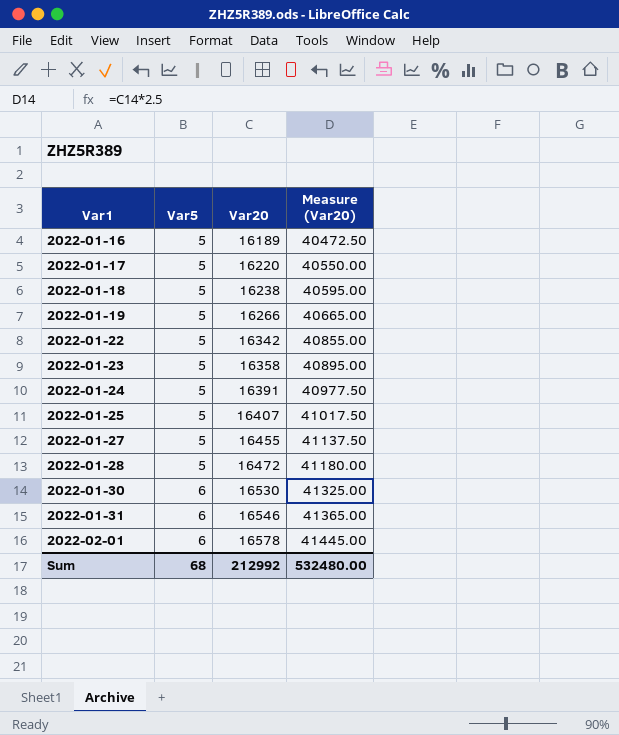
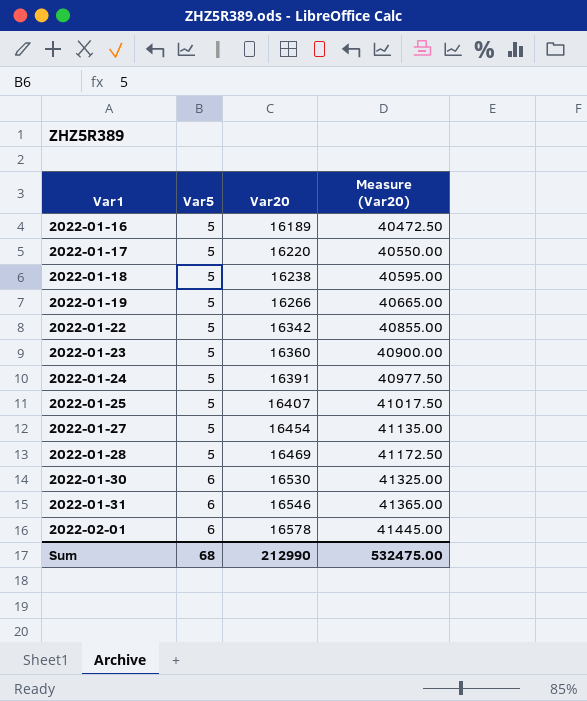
2022-01-23 | Var20: 16358 -> 16360
2022-01-23 | Measure (Var20): 40895.00 -> 40900.00
2022-01-27 | Var20: 16455 -> 16454
2022-01-27 | Measure (Var20): 41137.50 -> 41135.00
2022-01-28 | Var20: 16472 -> 16469
2022-01-28 | Measure (Var20): 41180.00 -> 41172.50
Sum | Var20: 212992 -> 212990
Sum | Measure (Var20): 532480.00 -> 532475.00

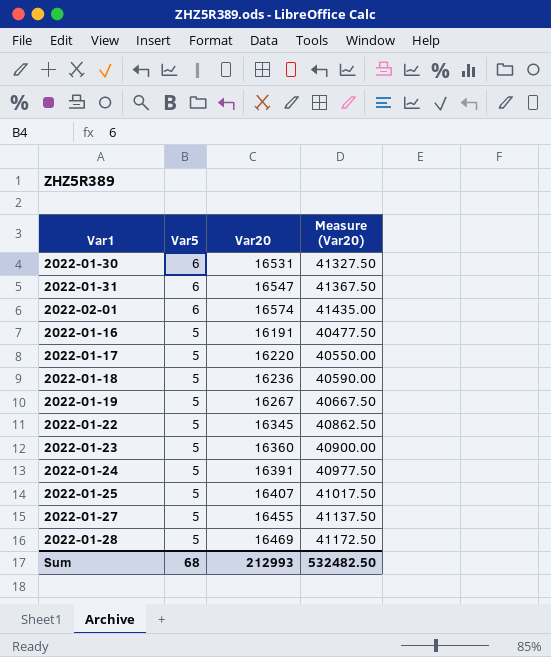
row order: Var1 ascending -> Var5 descending
2022-01-30 | Var20: 16530 -> 16531
2022-01-30 | Measure (Var20): 41325.00 -> 41327.50
2022-01-31 | Var20: 16546 -> 16547
2022-01-31 | Measure (Var20): 41365.00 -> 41367.50
2022-02-01 | Var20: 16578 -> 16574
2022-02-01 | Measure (Var20): 41445.00 -> 41435.00
2022-01-16 | Var20: 16189 -> 16191
2022-01-16 | Measure (Var20): 40472.50 -> 40477.50
2022-01-18 | Var20: 16238 -> 16236
2022-01-18 | Measure (Var20): 40595.00 -> 40590.00
2022-01-19 | Var20: 16266 -> 16267
2022-01-19 | Measure (Var20): 40665.00 -> 40667.50
2022-01-22 | Var20: 16342 -> 16345
2022-01-22 | Measure (Var20): 40855.00 -> 40862.50
2022-01-27 | Var20: 16454 -> 16455
2022-01-27 | Measure (Var20): 41135.00 -> 41137.50
Sum | Var20: 212990 -> 212993
Sum | Measure (Var20): 532475.00 -> 532482.50

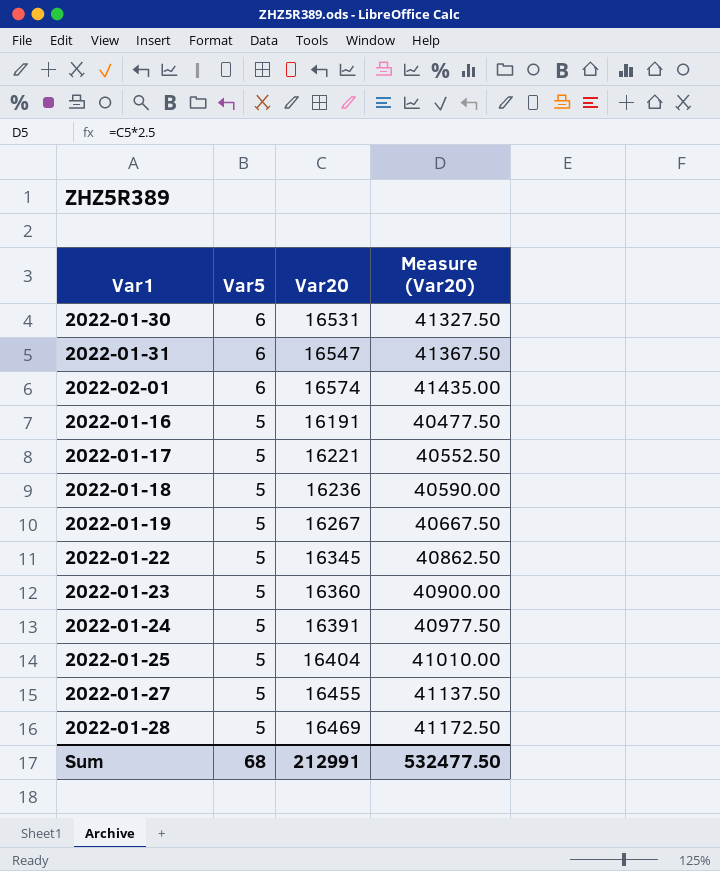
2022-01-17 | Var20: 16220 -> 16221
2022-01-17 | Measure (Var20): 40550.00 -> 40552.50
2022-01-25 | Var20: 16407 -> 16404
2022-01-25 | Measure (Var20): 41017.50 -> 41010.00
Sum | Var20: 212993 -> 212991
Sum | Measure (Var20): 532482.50 -> 532477.50

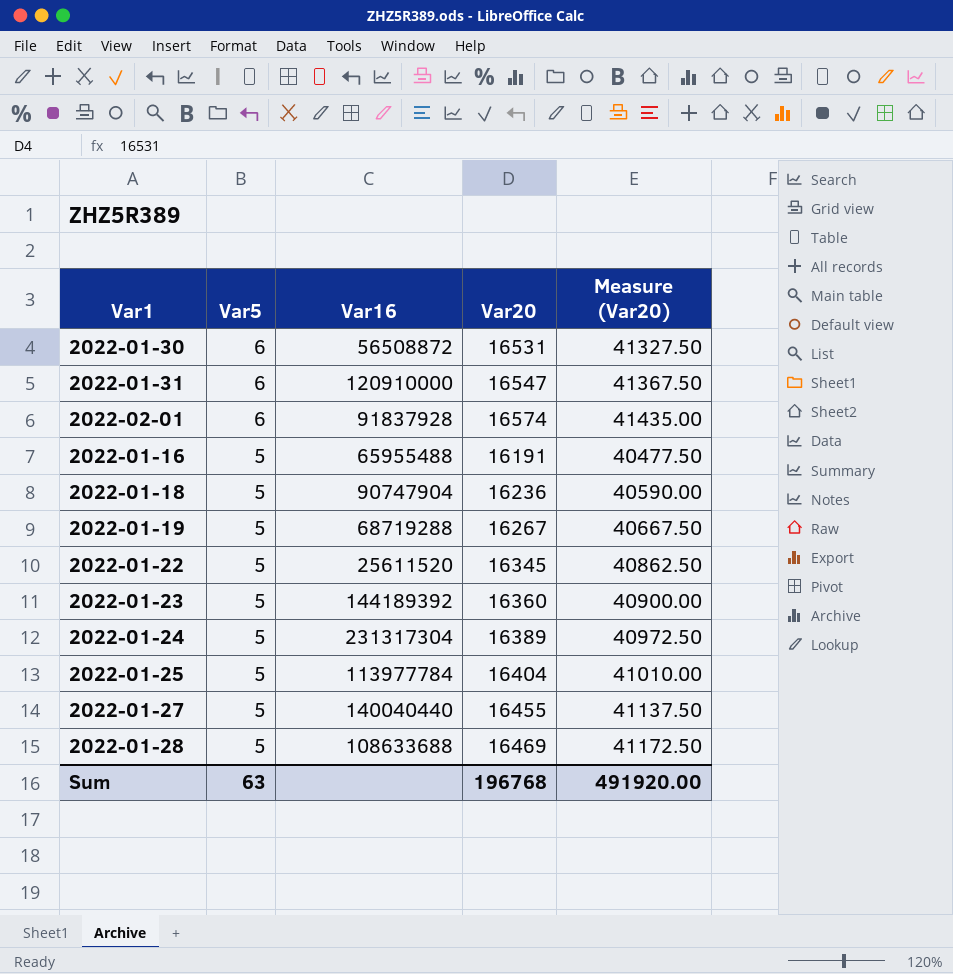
column Var16 | position: none -> 3
row 2022-01-17: 5 | 16221 | 40552.50 -> none
2022-01-24 | Var20: 16391 -> 16389
2022-01-24 | Measure (Var20): 40977.50 -> 40972.50
Sum | Var5: 68 -> 63
Sum | Var20: 212991 -> 196768
Sum | Measure (Var20): 532477.50 -> 491920.00

